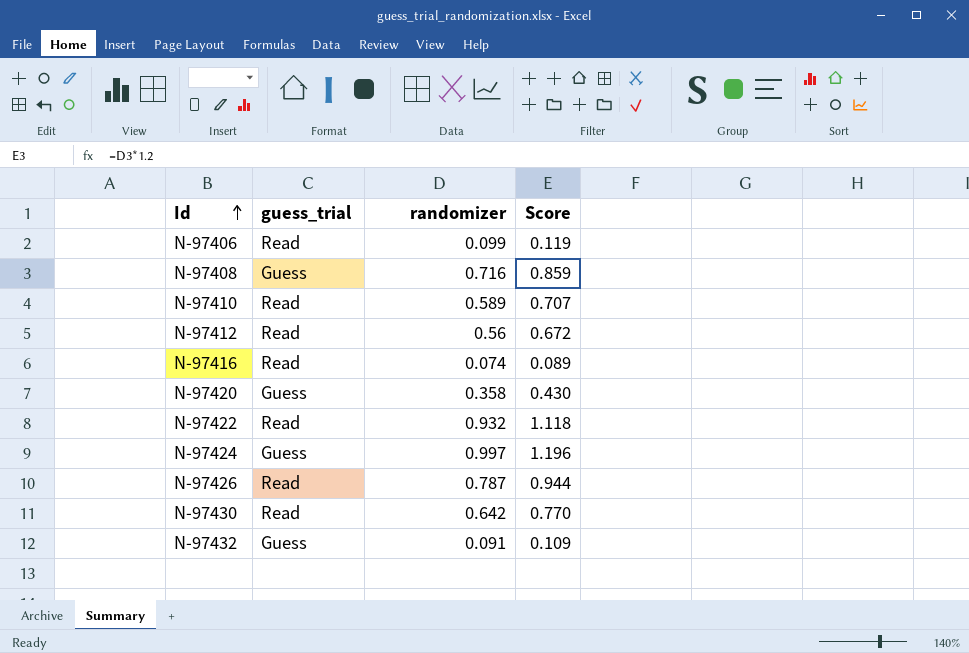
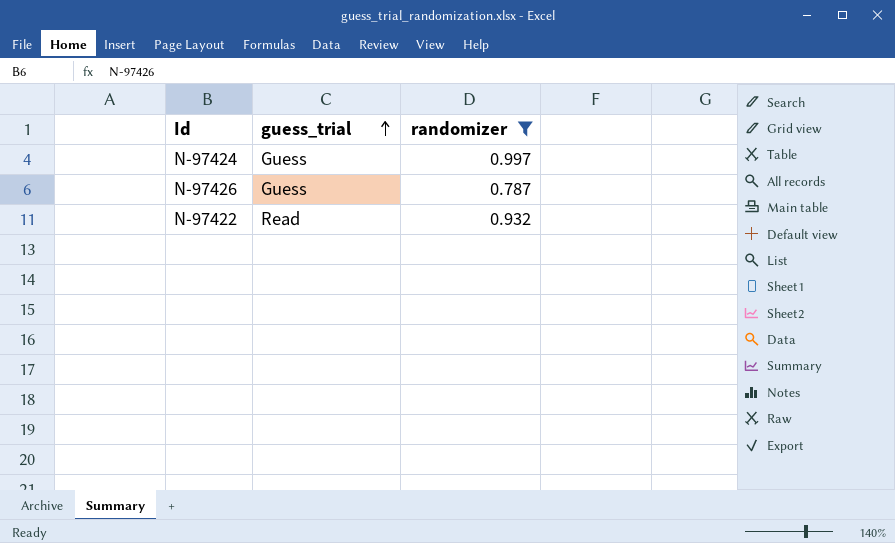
filter: none -> randomizer >= 0.787
row order: Id ascending -> guess_trial ascending
column Score | formula: [randomizer] * 1.2 -> none
N-97426 | guess_trial: Read -> Guess

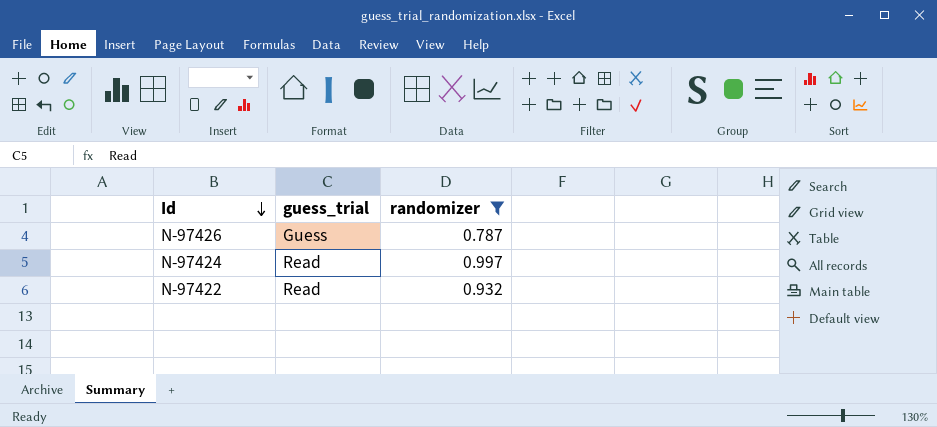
row order: guess_trial ascending -> Id descending
N-97424 | guess_trial: Guess -> Read

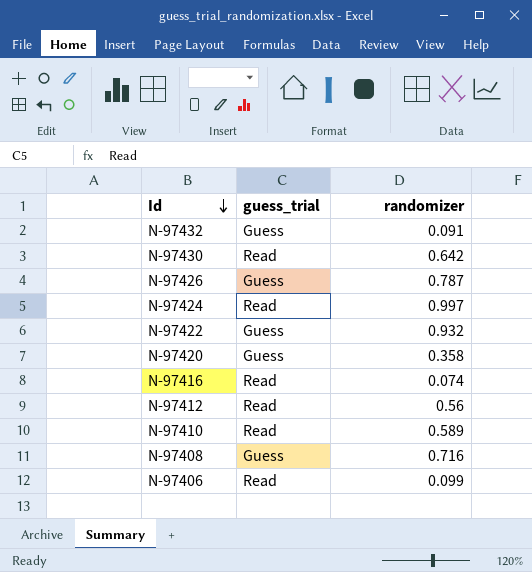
filter: randomizer >= 0.787 -> none
N-97422 | guess_trial: Read -> Guess

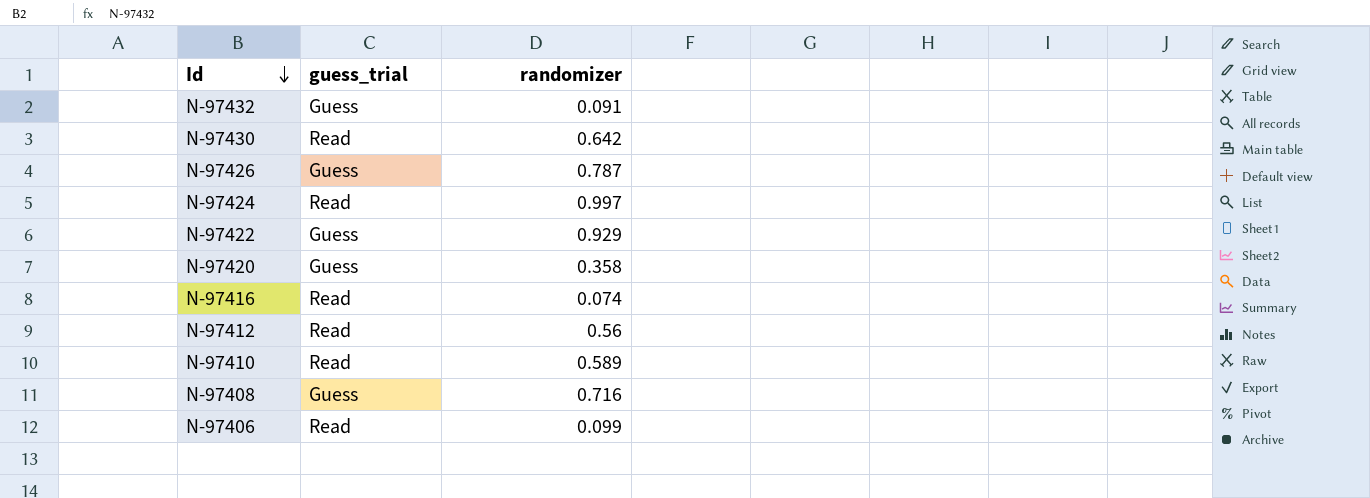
N-97422 | randomizer: 0.932 -> 0.929

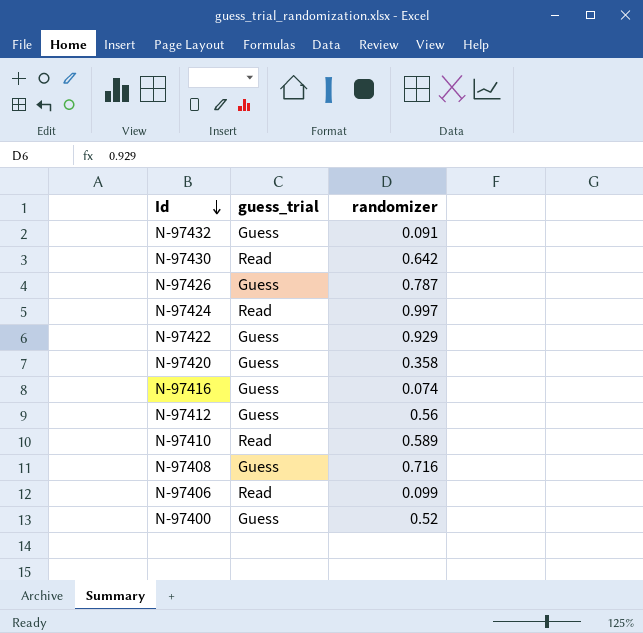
N-97416 | guess_trial: Read -> Guess
N-97412 | guess_trial: Read -> Guess
row N-97400: none -> Guess | 0.52

